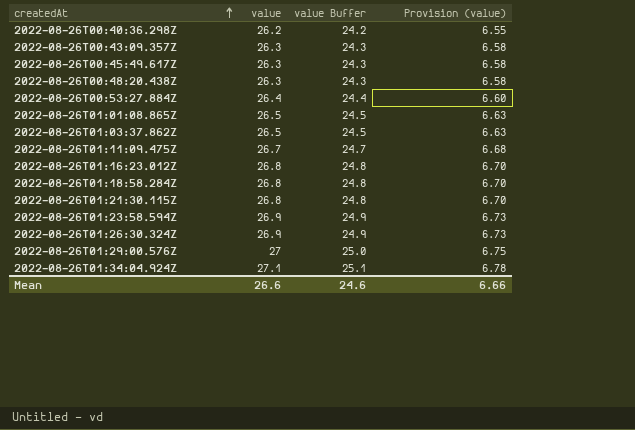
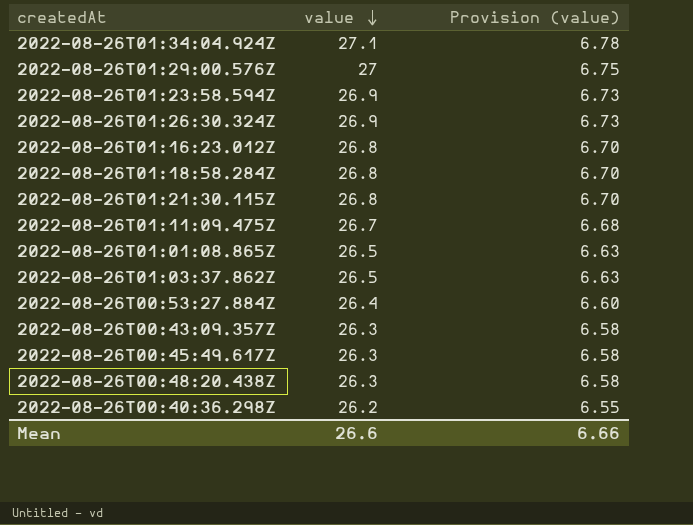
row order: createdAt ascending -> value descending
column value Buffer | formula: [value] - 2 -> none

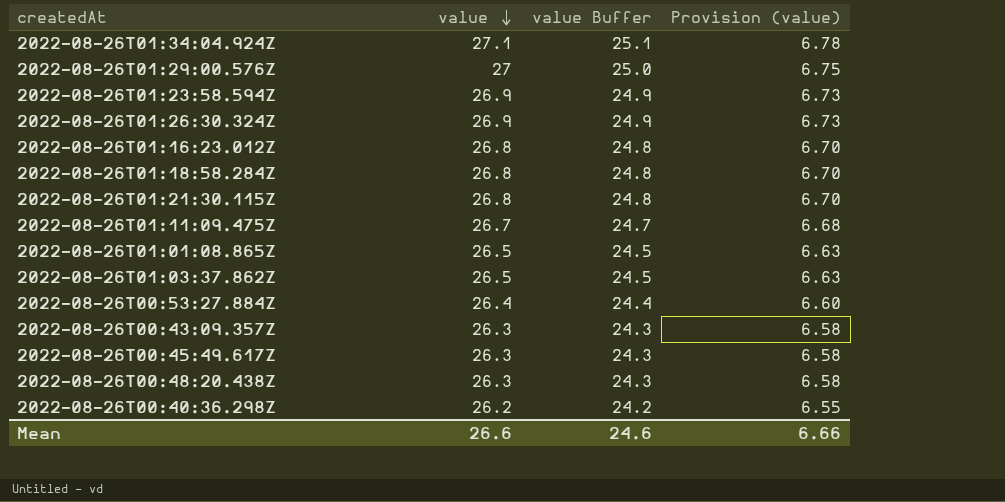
column value Buffer | formula: none -> [value] - 2

